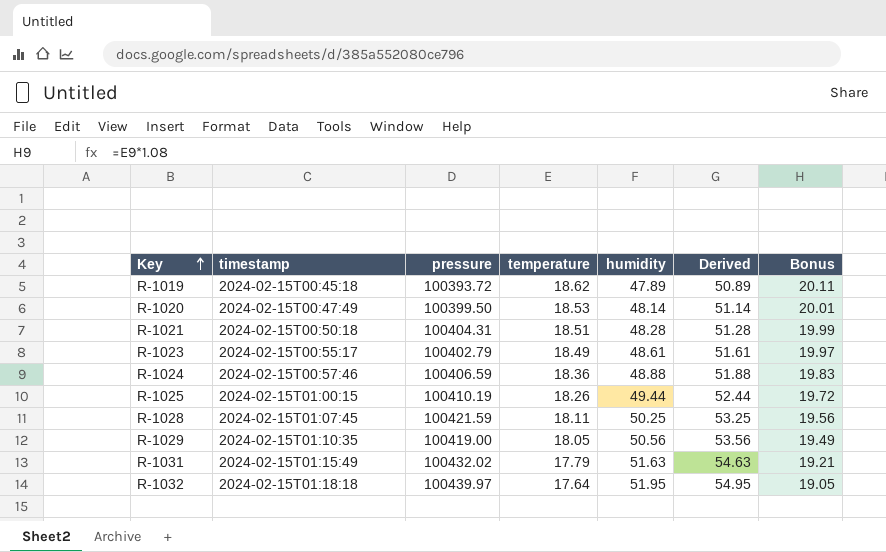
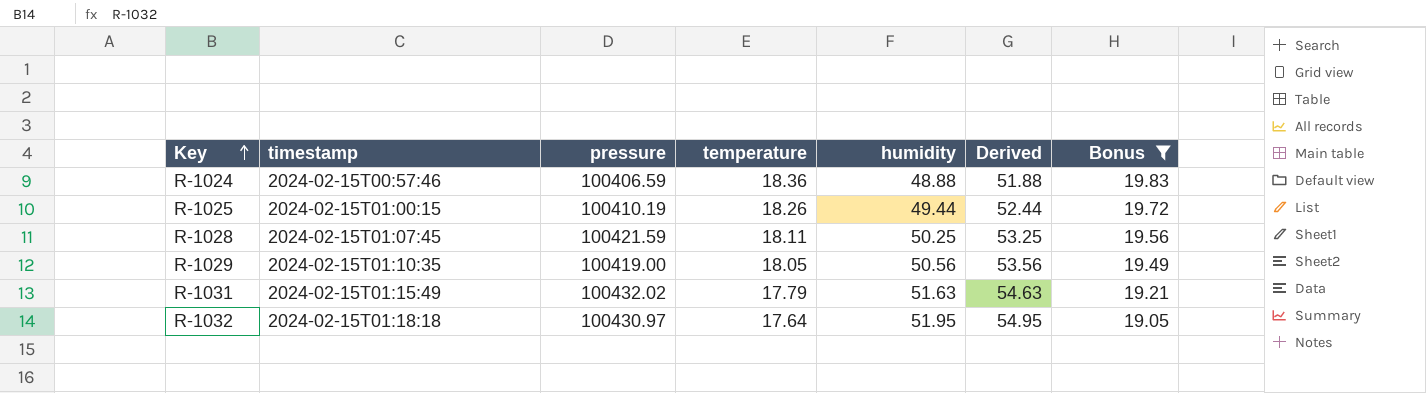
filter: none -> Bonus <= 19.83
R-1032 | pressure: 100439.97 -> 100430.97

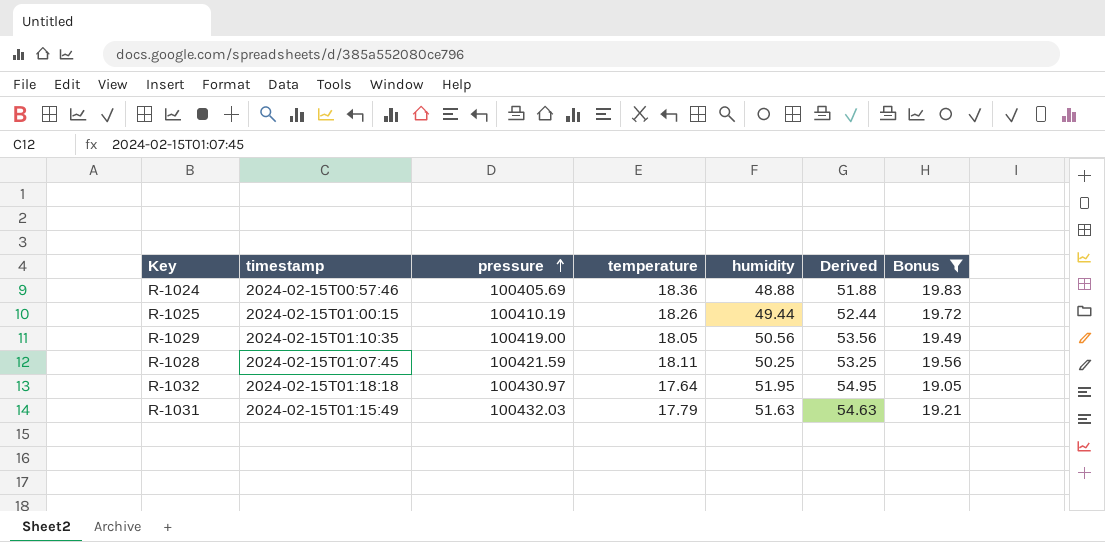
row order: Key ascending -> pressure ascending
R-1024 | pressure: 100406.59 -> 100405.69
R-1031 | pressure: 100432.02 -> 100432.03

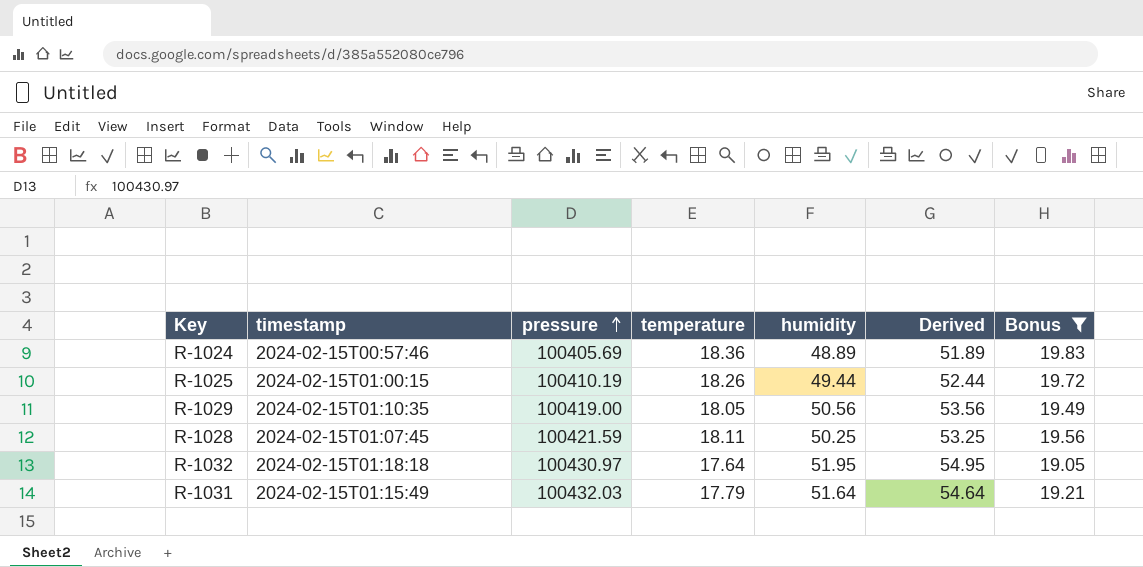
R-1024 | humidity: 48.88 -> 48.89
R-1024 | Derived: 51.88 -> 51.89
R-1031 | humidity: 51.63 -> 51.64
R-1031 | Derived: 54.63 -> 54.64

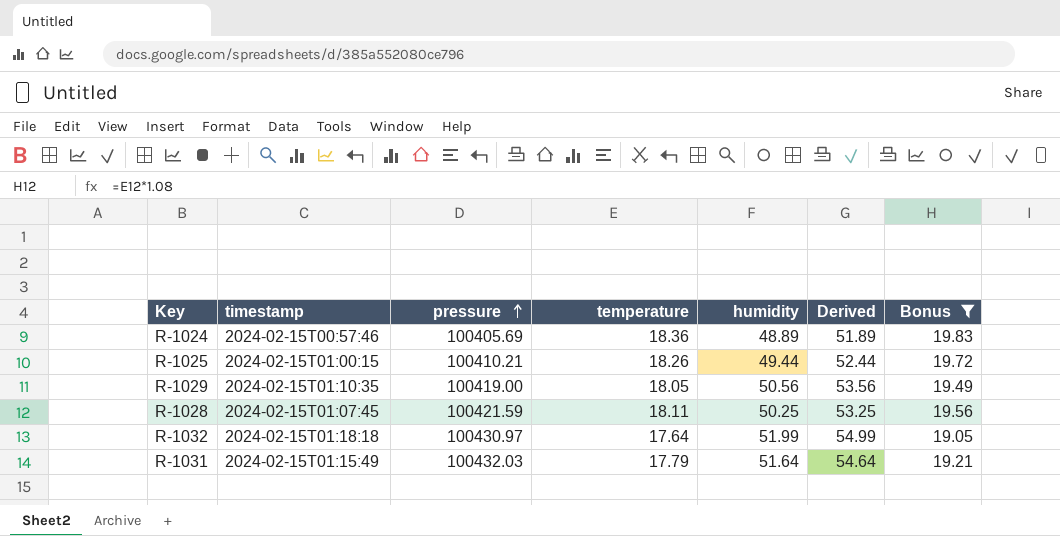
R-1025 | pressure: 100410.19 -> 100410.21
R-1032 | humidity: 51.95 -> 51.99
R-1032 | Derived: 54.95 -> 54.99

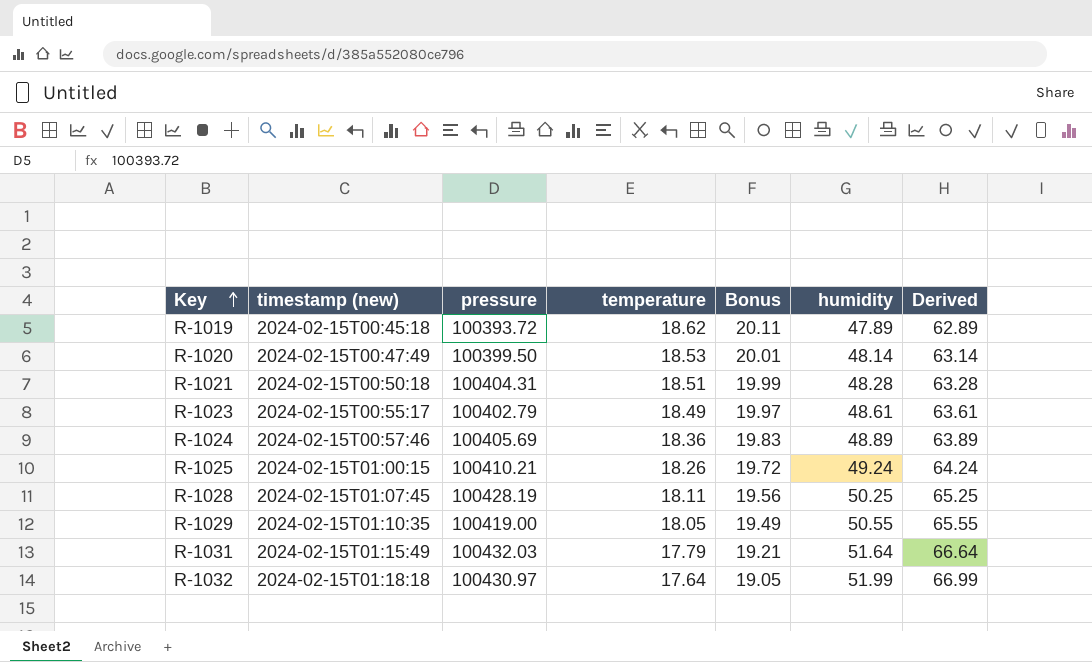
filter: Bonus <= 19.83 -> none
row order: pressure ascending -> Key ascending
column name: timestamp -> timestamp (new)
column Bonus | position: 7 -> 5
column Derived | formula: [humidity] + 3 -> [humidity] + 15
R-1025 | humidity: 49.44 -> 49.24
R-1028 | pressure: 100421.59 -> 100428.19
R-1029 | humidity: 50.56 -> 50.55

